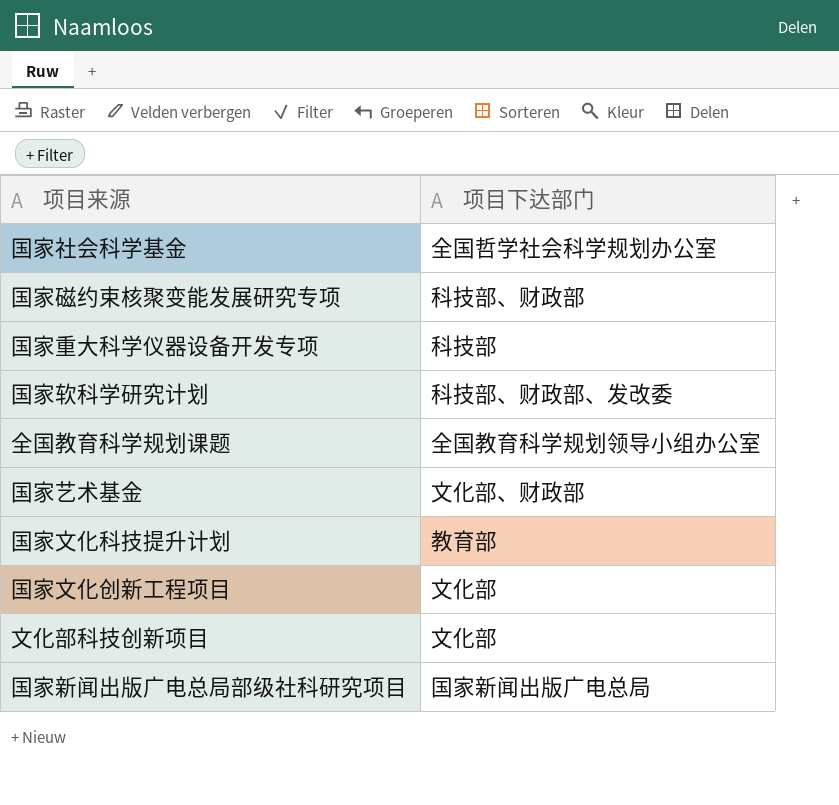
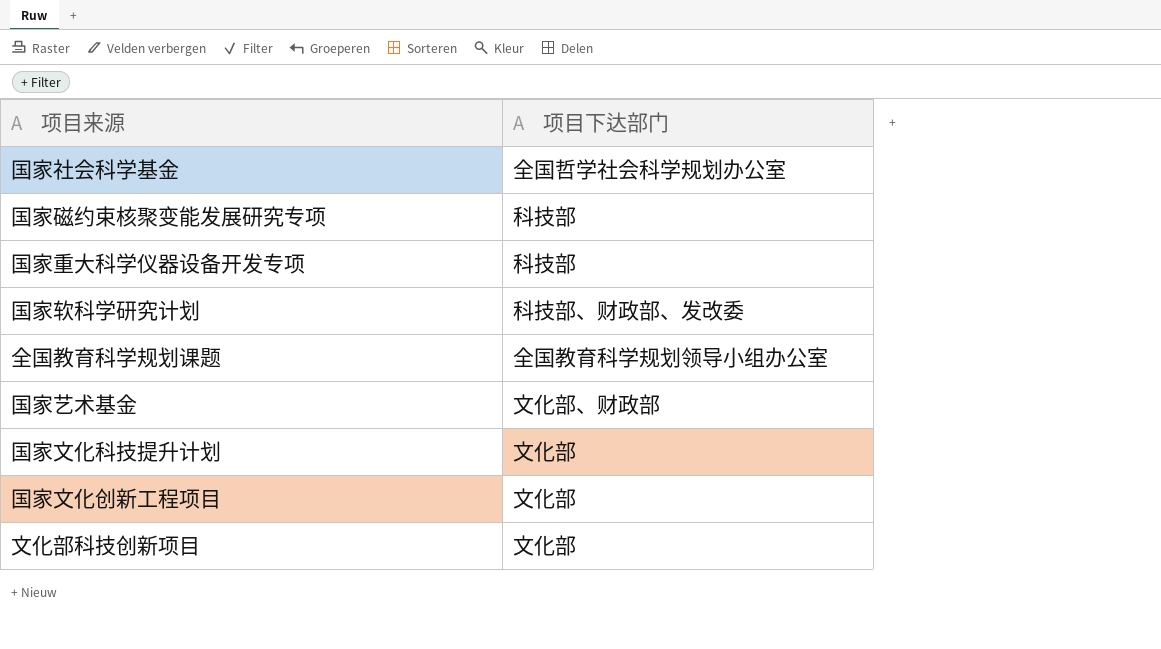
row 国家新闻出版广电总局部级社科研究项目: 国家新闻出版广电总局 -> none
国家磁约束核聚变能发展研究专项 | 项目下达部门: 科技部、财政部 -> 科技部
国家文化科技提升计划 | 项目下达部门: 教育部 -> 文化部

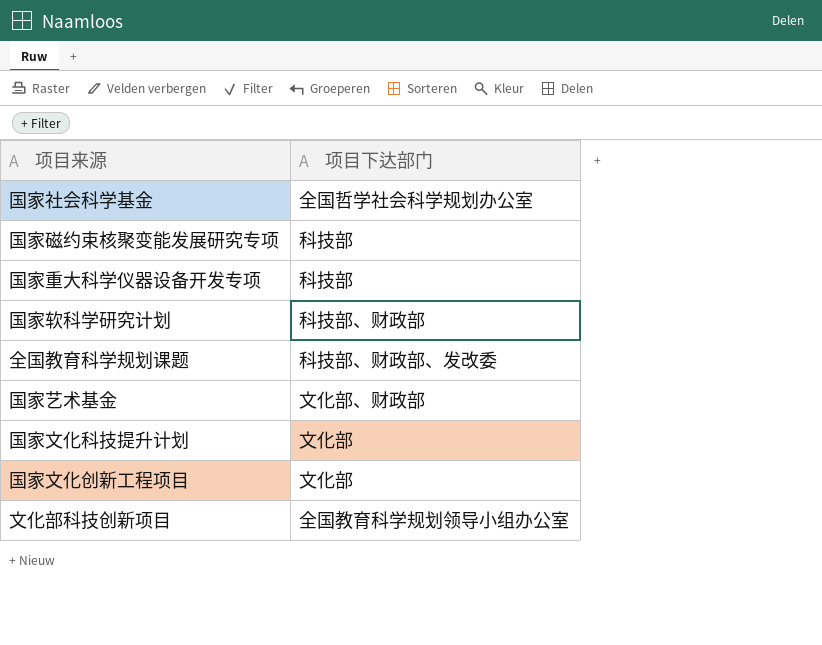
国家软科学研究计划 | 项目下达部门: 科技部、财政部、发改委 -> 科技部、财政部
全国教育科学规划课题 | 项目下达部门: 全国教育科学规划领导小组办公室 -> 科技部、财政部、发改委
文化部科技创新项目 | 项目下达部门: 文化部 -> 全国教育科学规划领导小组办公室

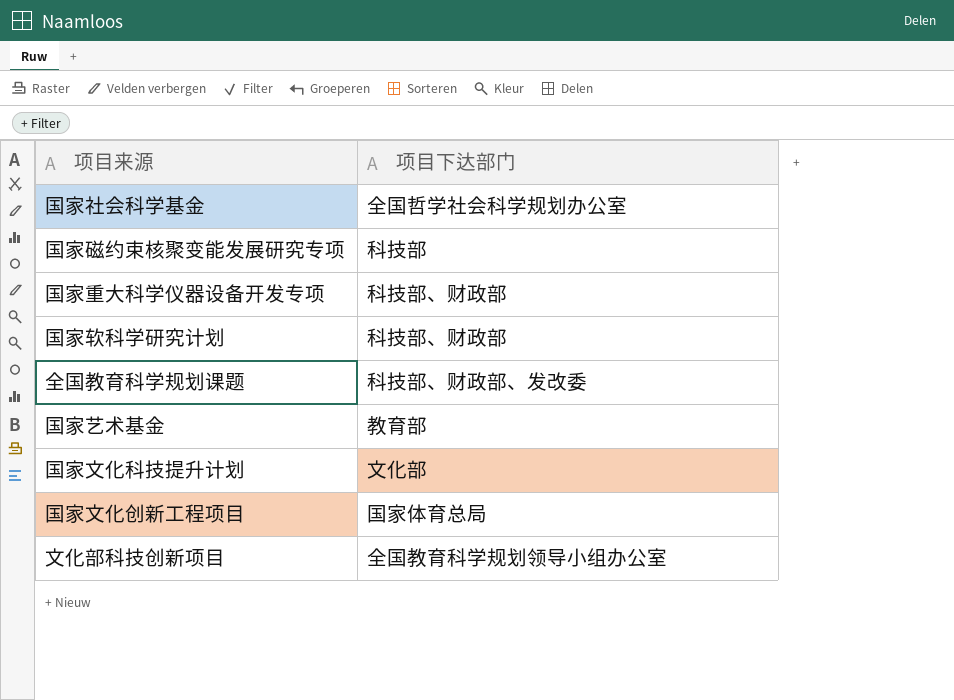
国家重大科学仪器设备开发专项 | 项目下达部门: 科技部 -> 科技部、财政部
国家艺术基金 | 项目下达部门: 文化部、财政部 -> 教育部
国家文化创新工程项目 | 项目下达部门: 文化部 -> 国家体育总局

